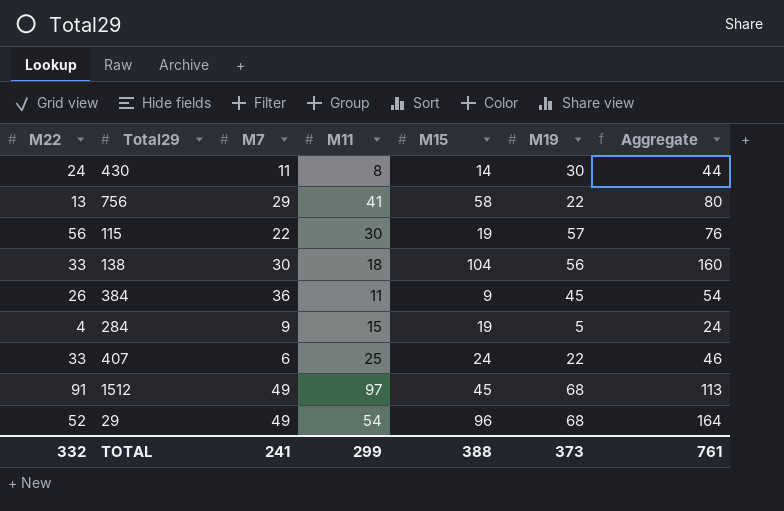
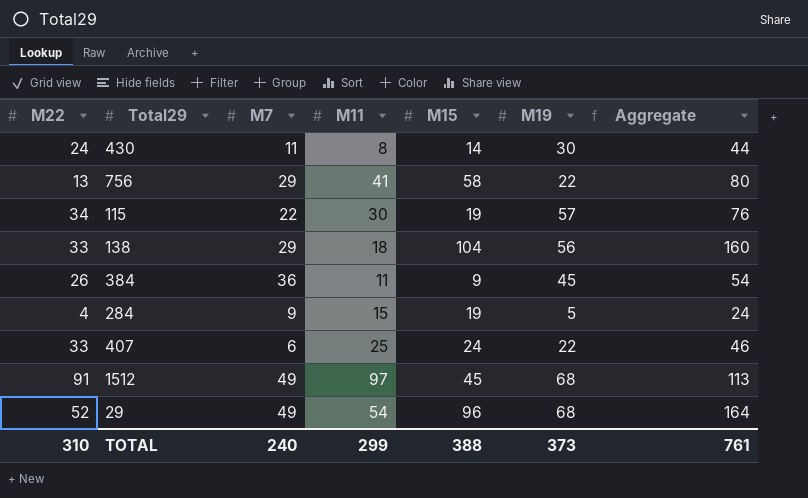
115 | M22: 56 -> 34
138 | M7: 30 -> 29
TOTAL | M22: 332 -> 310
TOTAL | M7: 241 -> 240

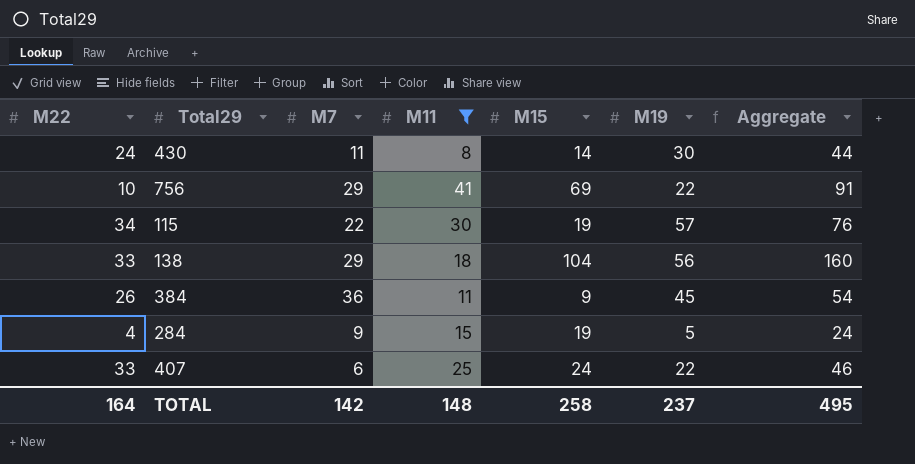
filter: none -> M11 <= 41
756 | M22: 13 -> 10
756 | M15: 58 -> 69
756 | Aggregate: 80 -> 91
TOTAL | M22: 310 -> 164
TOTAL | M7: 240 -> 142
TOTAL | M11: 299 -> 148
TOTAL | M15: 388 -> 258
TOTAL | M19: 373 -> 237
TOTAL | Aggregate: 761 -> 495

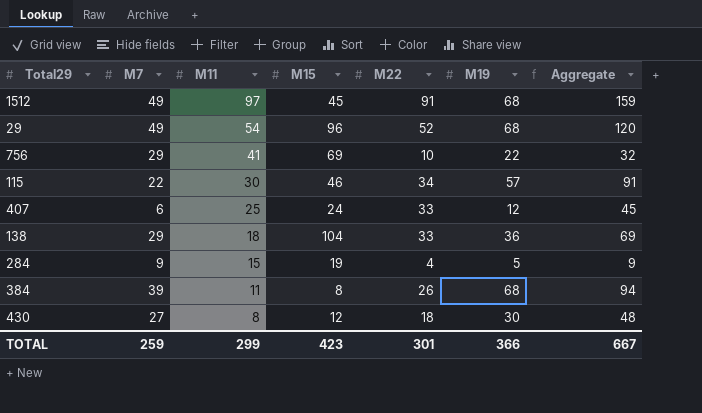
filter: M11 <= 41 -> none
row order: none -> M11 descending
column M22 | position: 1 -> 5
column Aggregate | formula: [M15] + [M19] -> [M22] + [M19]
115 | M15: 19 -> 46
407 | M19: 22 -> 12
138 | M19: 56 -> 36
384 | M7: 36 -> 39
384 | M15: 9 -> 8
384 | M19: 45 -> 68
430 | M7: 11 -> 27
430 | M15: 14 -> 12
430 | M22: 24 -> 18
TOTAL | M7: 142 -> 259
TOTAL | M11: 148 -> 299
TOTAL | M15: 258 -> 423
TOTAL | M22: 164 -> 301
TOTAL | M19: 237 -> 366
TOTAL | Aggregate: 495 -> 667

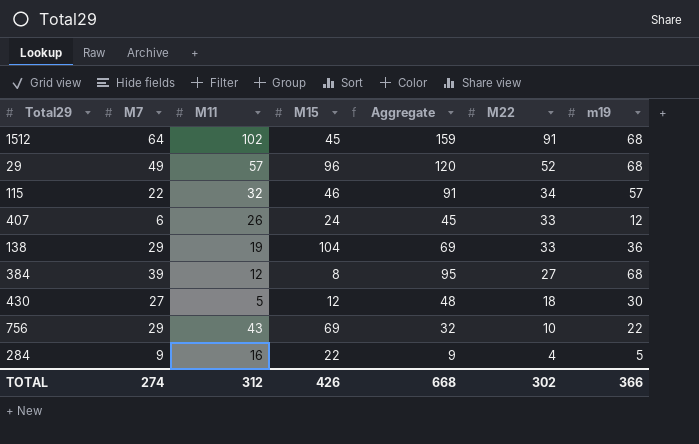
row order: M11 descending -> M22 descending
column Aggregate | position: 7 -> 5
column name: M19 -> m19
1512 | M7: 49 -> 64
1512 | M11: 97 -> 102
29 | M11: 54 -> 57
115 | M11: 30 -> 32
407 | M11: 25 -> 26
138 | M11: 18 -> 19
384 | M11: 11 -> 12
384 | Aggregate: 94 -> 95
384 | M22: 26 -> 27
430 | M11: 8 -> 5
756 | M11: 41 -> 43
284 | M11: 15 -> 16
284 | M15: 19 -> 22
TOTAL | M7: 259 -> 274
TOTAL | M11: 299 -> 312
TOTAL | M15: 423 -> 426
TOTAL | Aggregate: 667 -> 668
TOTAL | M22: 301 -> 302

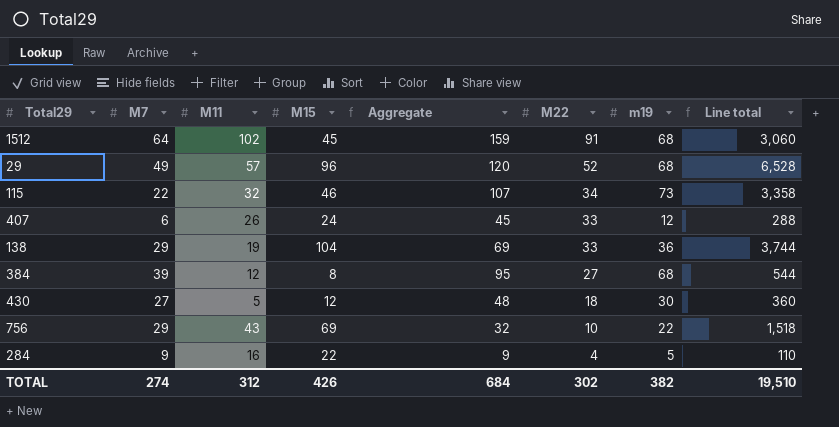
column Line total | formula: none -> [M15] * [m19]
115 | Aggregate: 91 -> 107
115 | m19: 57 -> 73
TOTAL | Aggregate: 668 -> 684
TOTAL | m19: 366 -> 382

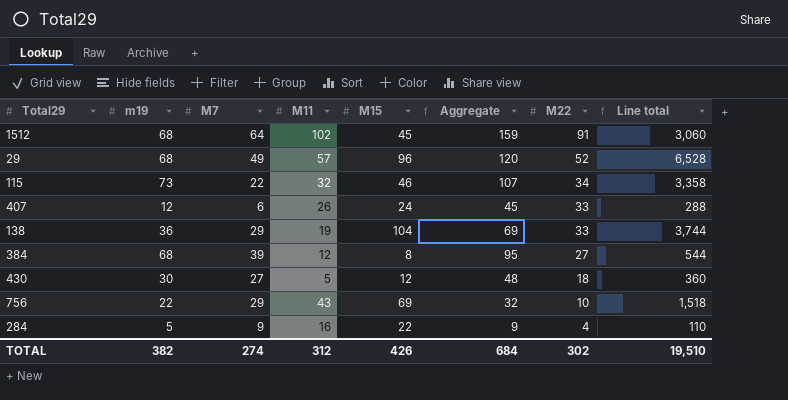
column m19 | position: 7 -> 2

